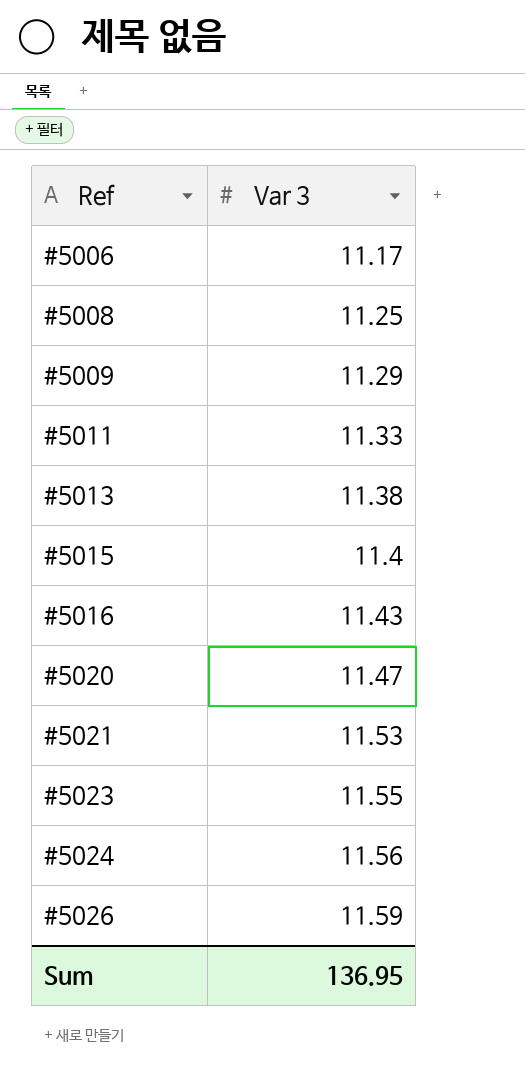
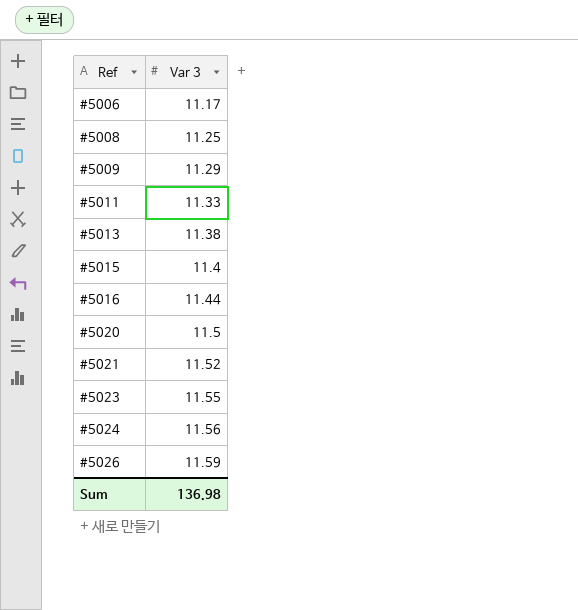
#5016 | Var 3: 11.43 -> 11.44
#5020 | Var 3: 11.47 -> 11.5
#5021 | Var 3: 11.53 -> 11.52
Sum | Var 3: 136.95 -> 136.98

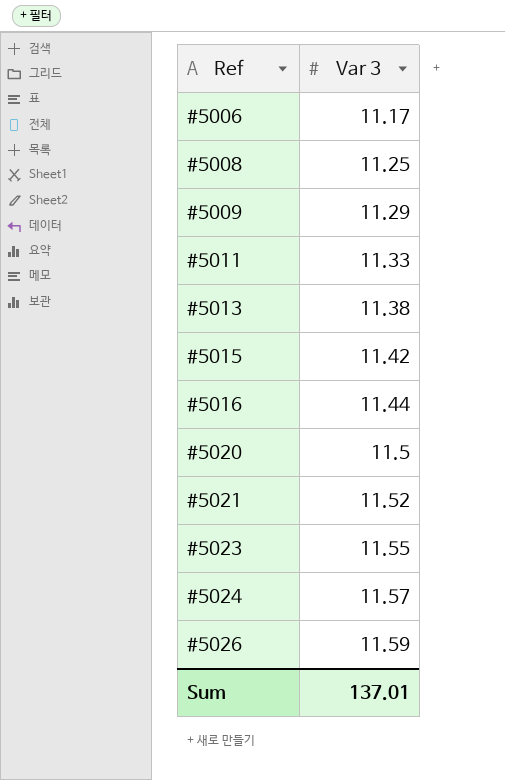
#5015 | Var 3: 11.4 -> 11.42
#5024 | Var 3: 11.56 -> 11.57
Sum | Var 3: 136.98 -> 137.01

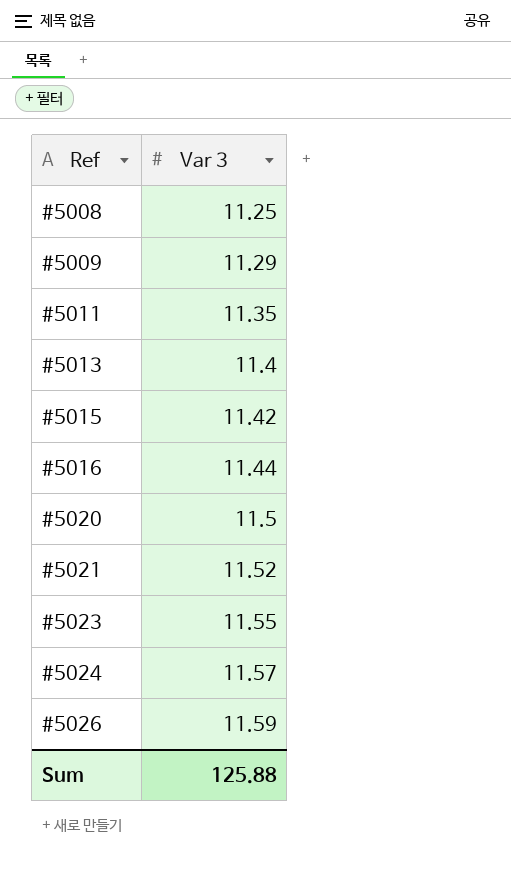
row #5006: 11.17 -> none
#5011 | Var 3: 11.33 -> 11.35
#5013 | Var 3: 11.38 -> 11.4
Sum | Var 3: 137.01 -> 125.88

